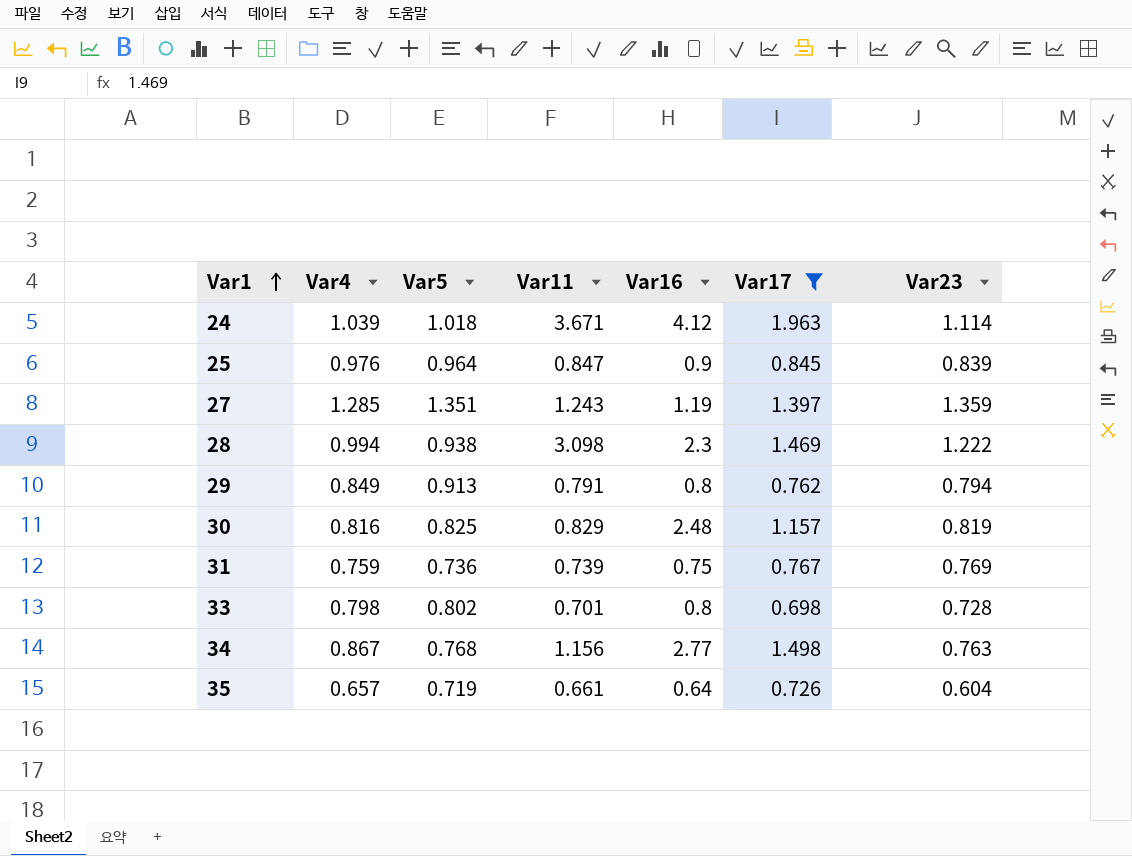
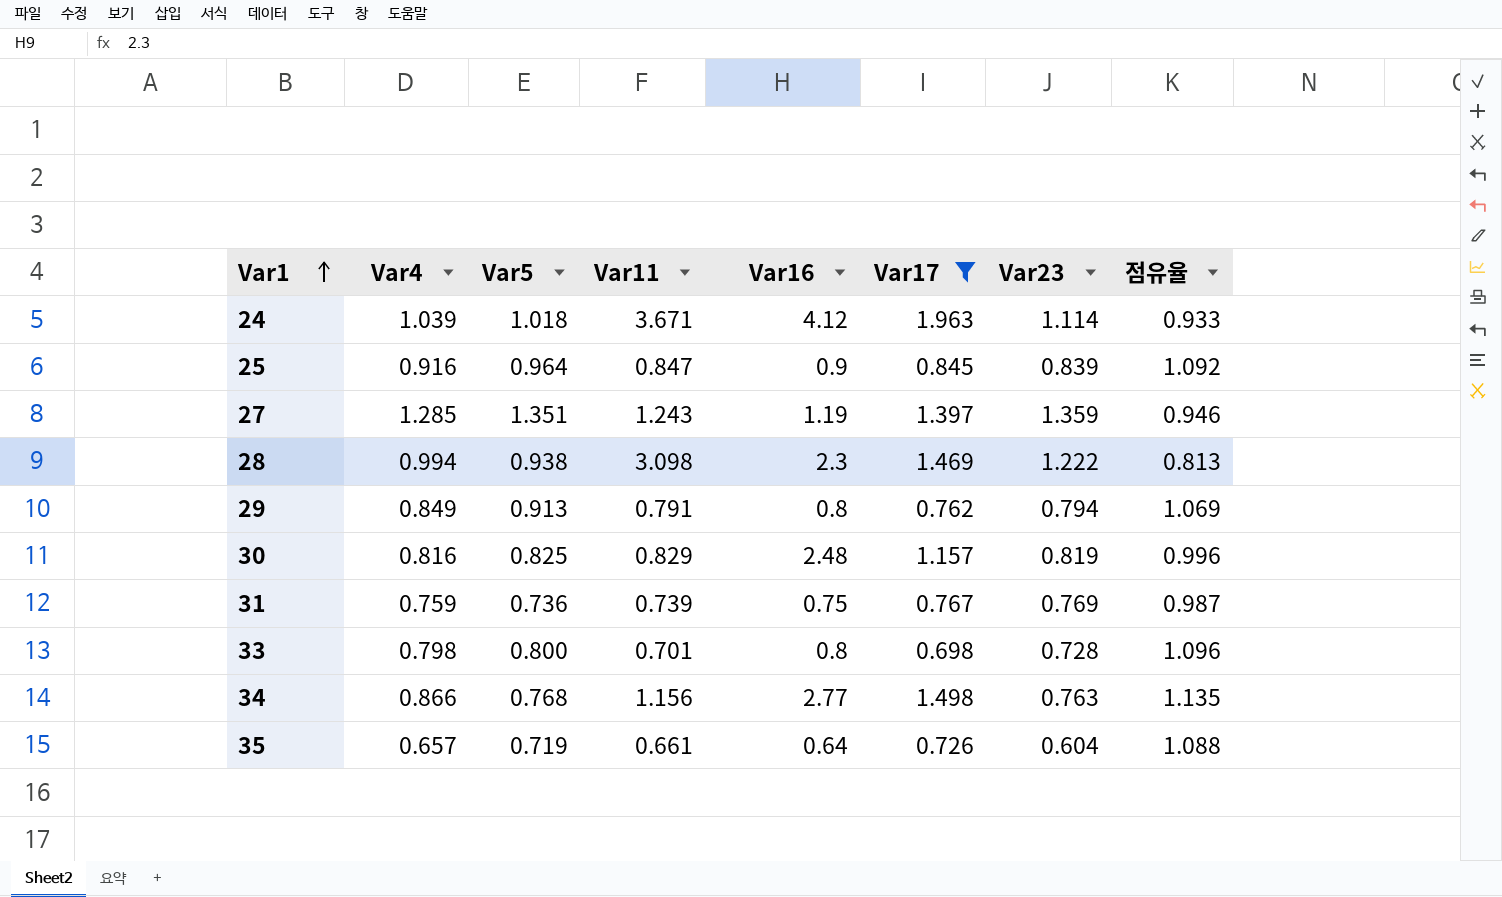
column 점유율 | formula: none -> [Var4] / [Var23]
25 | Var4: 0.976 -> 0.916
33 | Var5: 0.802 -> 0.800
34 | Var4: 0.867 -> 0.866

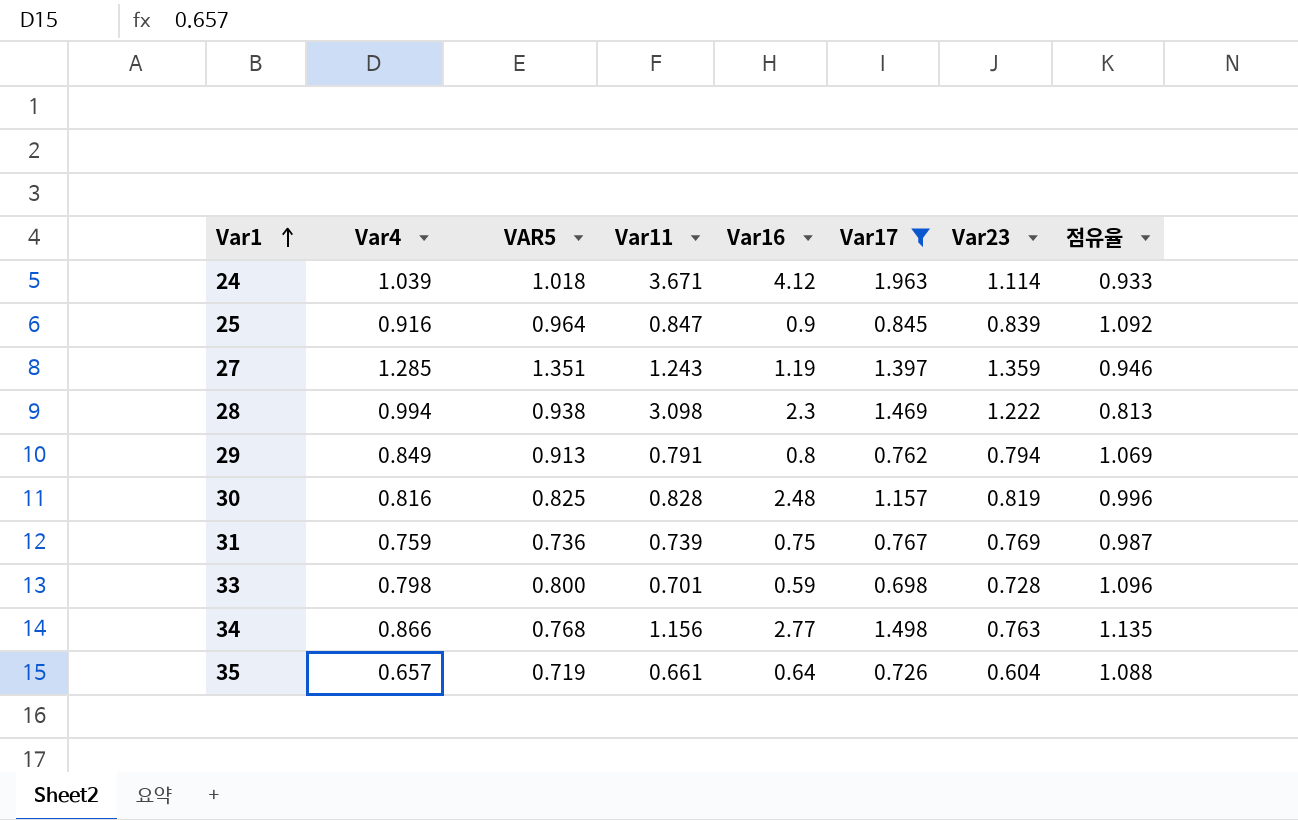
column name: Var5 -> VAR5
30 | Var11: 0.829 -> 0.828
33 | Var16: 0.8 -> 0.59

